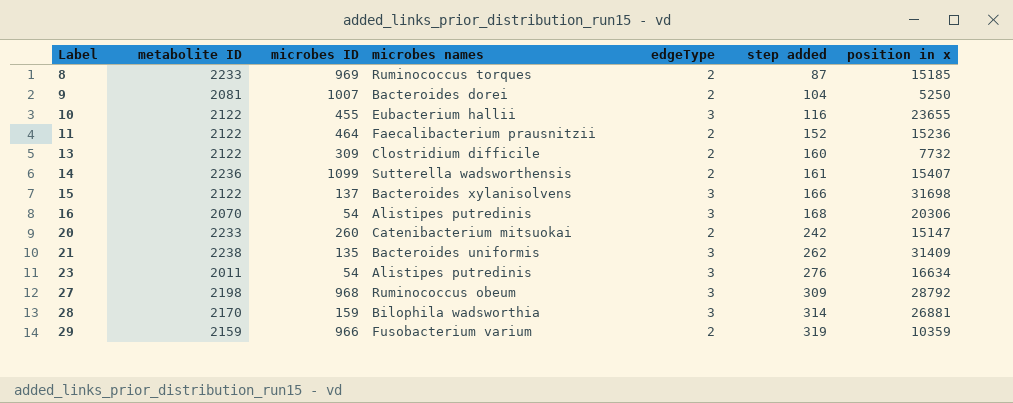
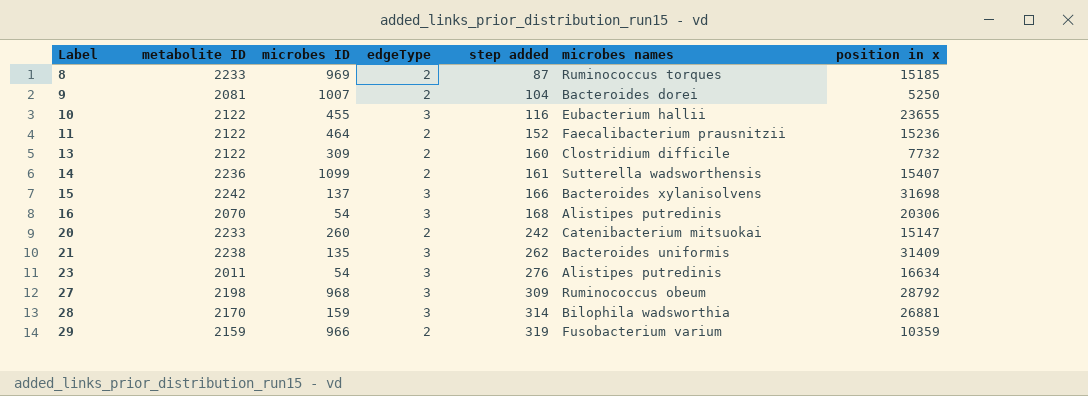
column microbes names | position: 4 -> 6
15 | metabolite ID: 2122 -> 2242

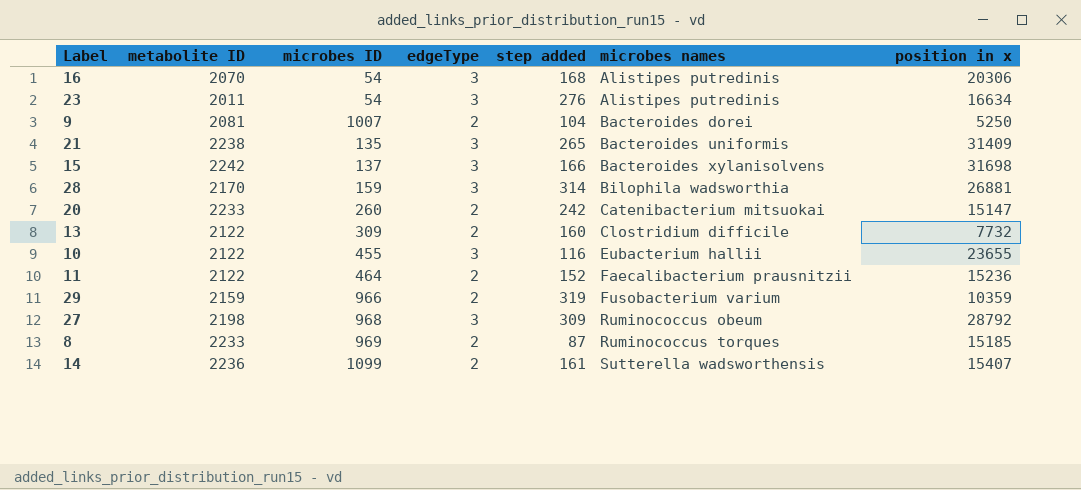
row order: Label ascending -> microbes names ascending
21 | step added: 262 -> 265

